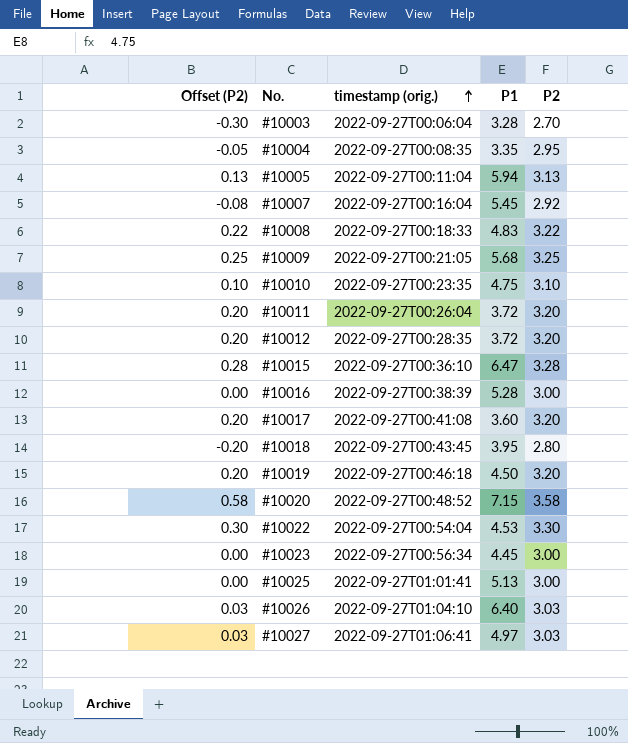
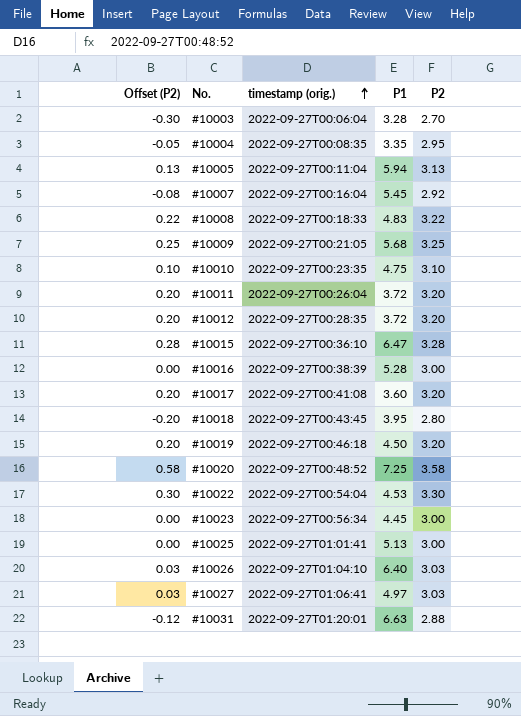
#10020 | P1: 7.15 -> 7.25
row #10031: none -> -0.12 | 2022-09-27T01:20:01 | 6.63 | 2.88

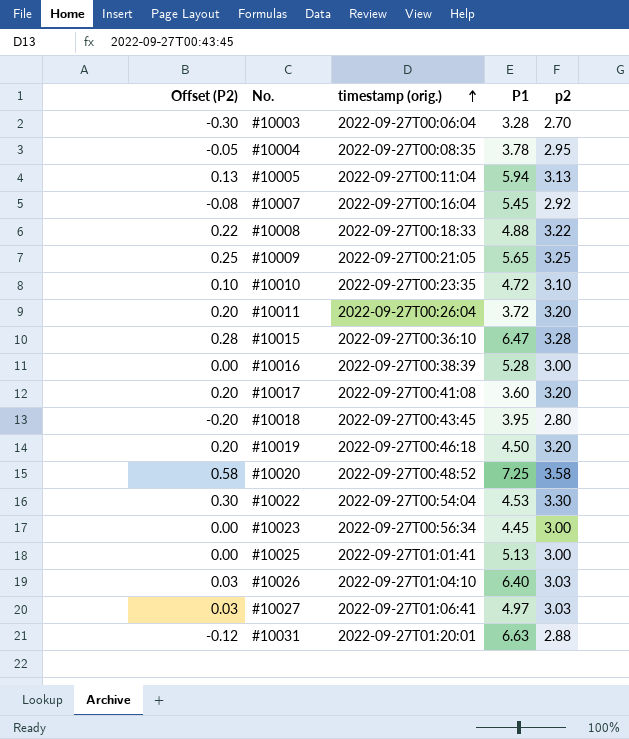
column name: P2 -> p2
row #10012: 0.20 | 2022-09-27T00:28:35 | 3.72 | 3.20 -> none
#10004 | P1: 3.35 -> 3.78
#10008 | P1: 4.83 -> 4.88
#10009 | P1: 5.68 -> 5.65
#10010 | P1: 4.75 -> 4.72

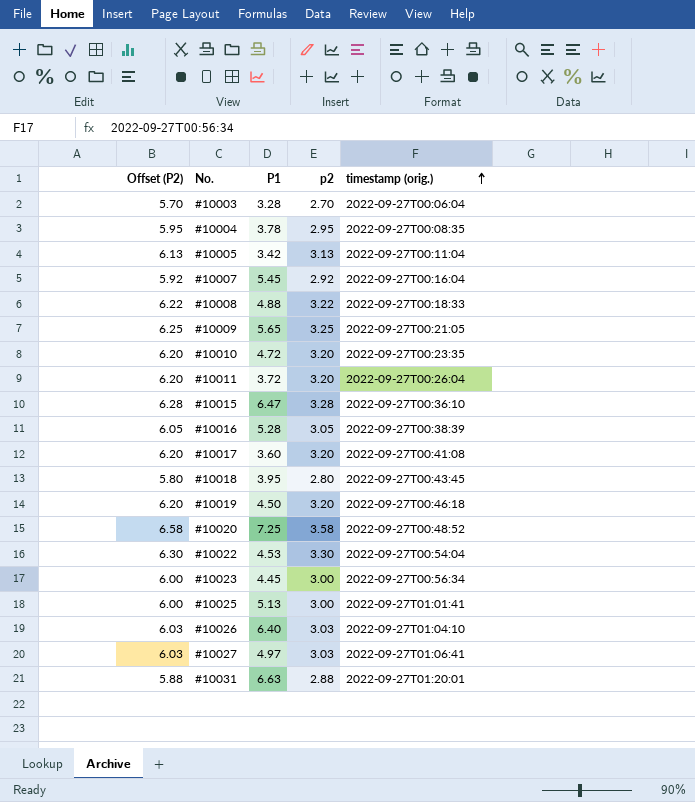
column Offset (P2) | formula: [p2] - 3 -> [p2] + 3
column timestamp (orig.) | position: 3 -> 5
#10005 | P1: 5.94 -> 3.42
#10010 | p2: 3.10 -> 3.20
#10016 | p2: 3.00 -> 3.05

